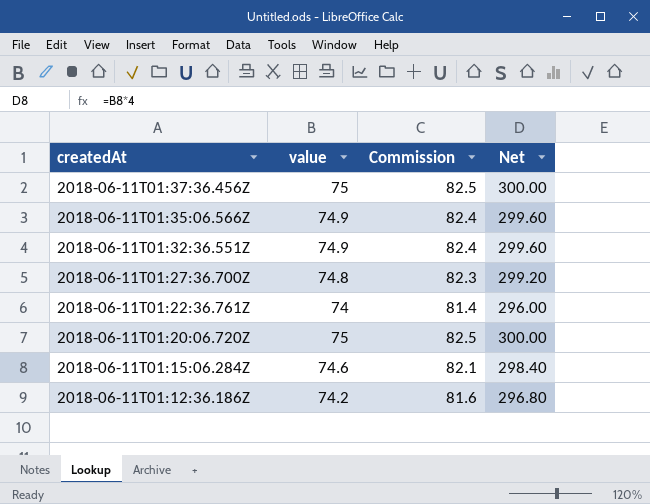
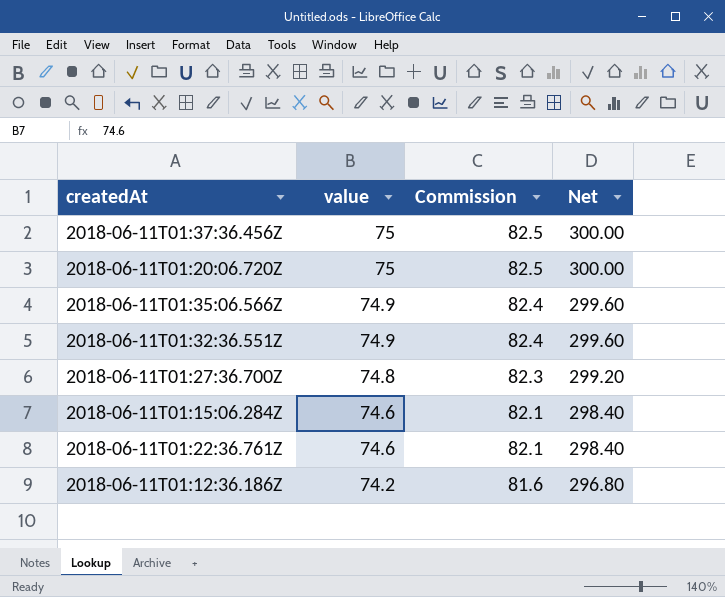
row order: createdAt descending -> value descending
2018-06-11T01:22:36.761Z | value: 74 -> 74.6
2018-06-11T01:22:36.761Z | Commission: 81.4 -> 82.1
2018-06-11T01:22:36.761Z | Net: 296.00 -> 298.40

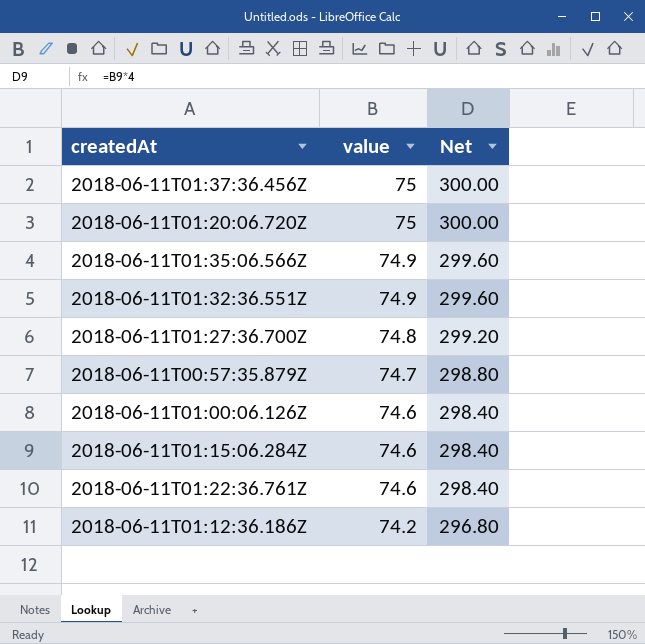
column Commission | formula: [value] * 1.1 -> none
row 2018-06-11T00:57:35.879Z: none -> 74.7 | 298.80
row 2018-06-11T01:00:06.126Z: none -> 74.6 | 298.40

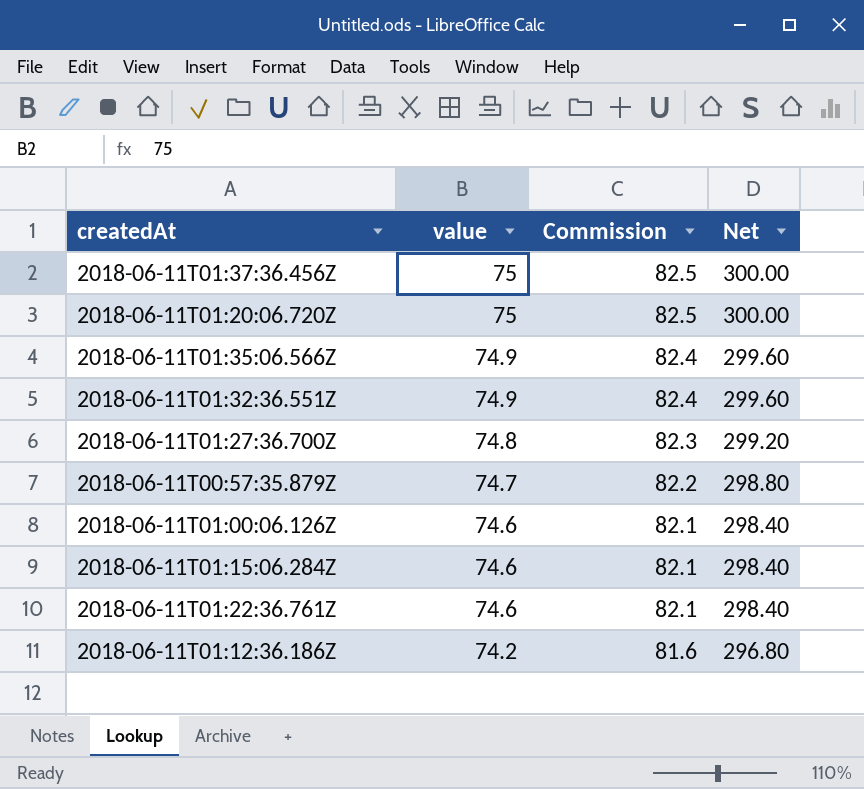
column Commission | formula: none -> [value] * 1.1

